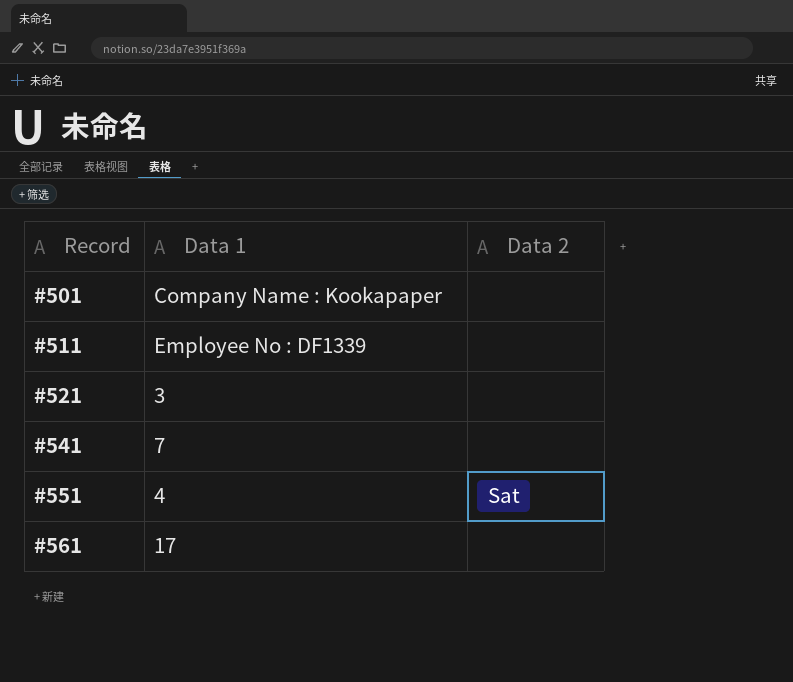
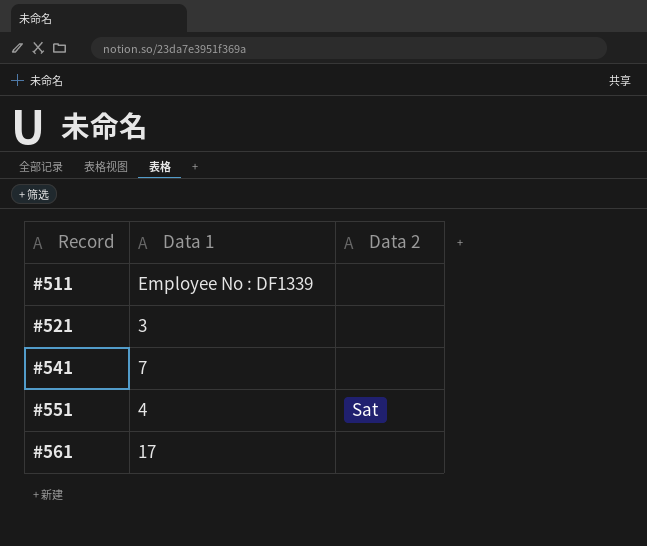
row #501: Company Name : Kookapaper | none -> none

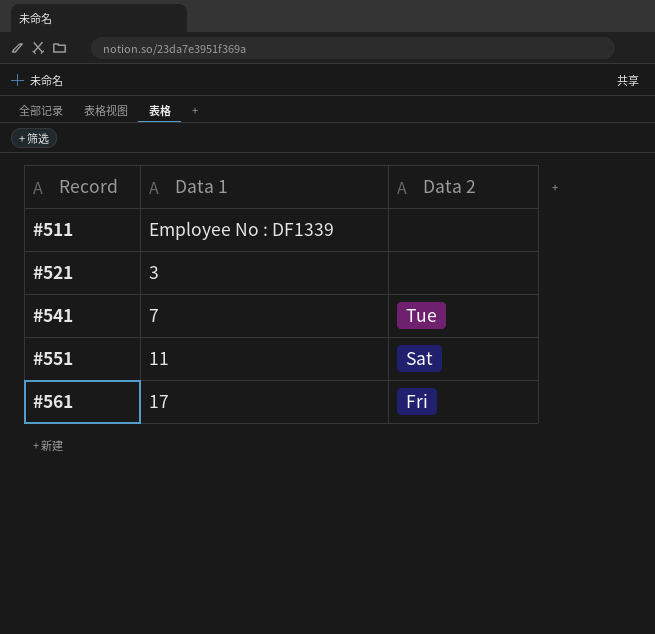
#541 | Data 2: none -> Tue
#551 | Data 1: 4 -> 11
#561 | Data 2: none -> Fri

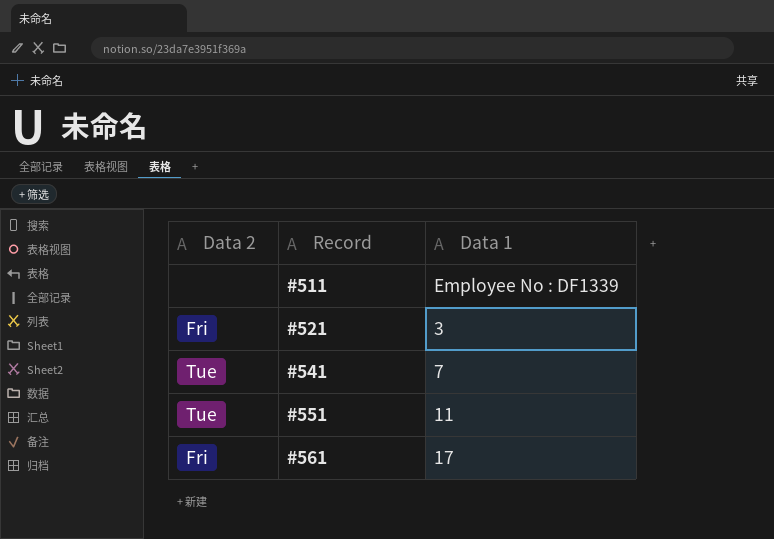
column Data 2 | position: 3 -> 1
#521 | Data 2: none -> Fri
#551 | Data 2: Sat -> Tue

